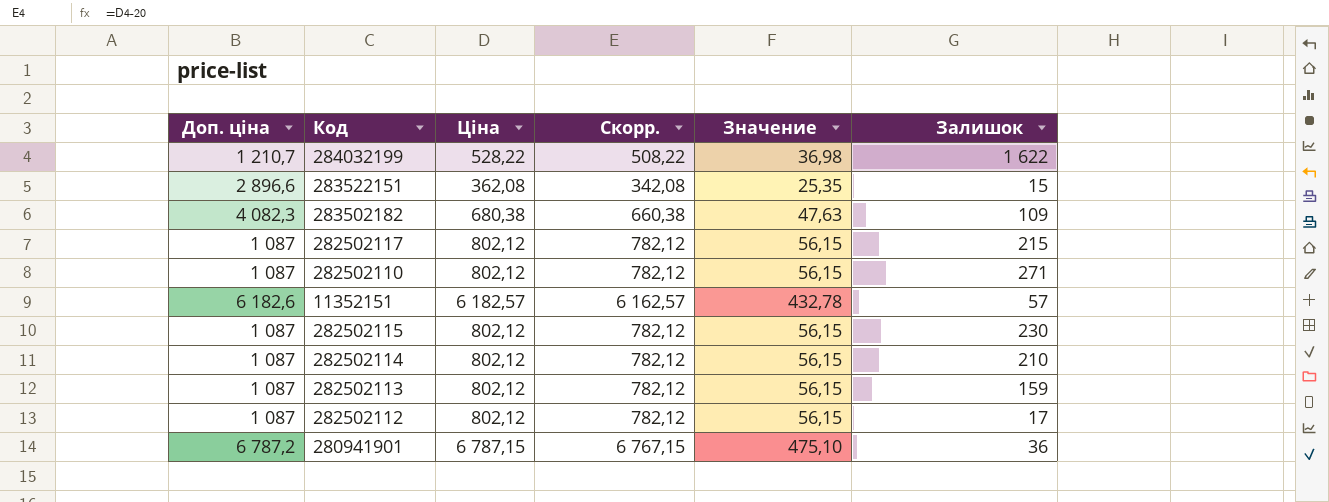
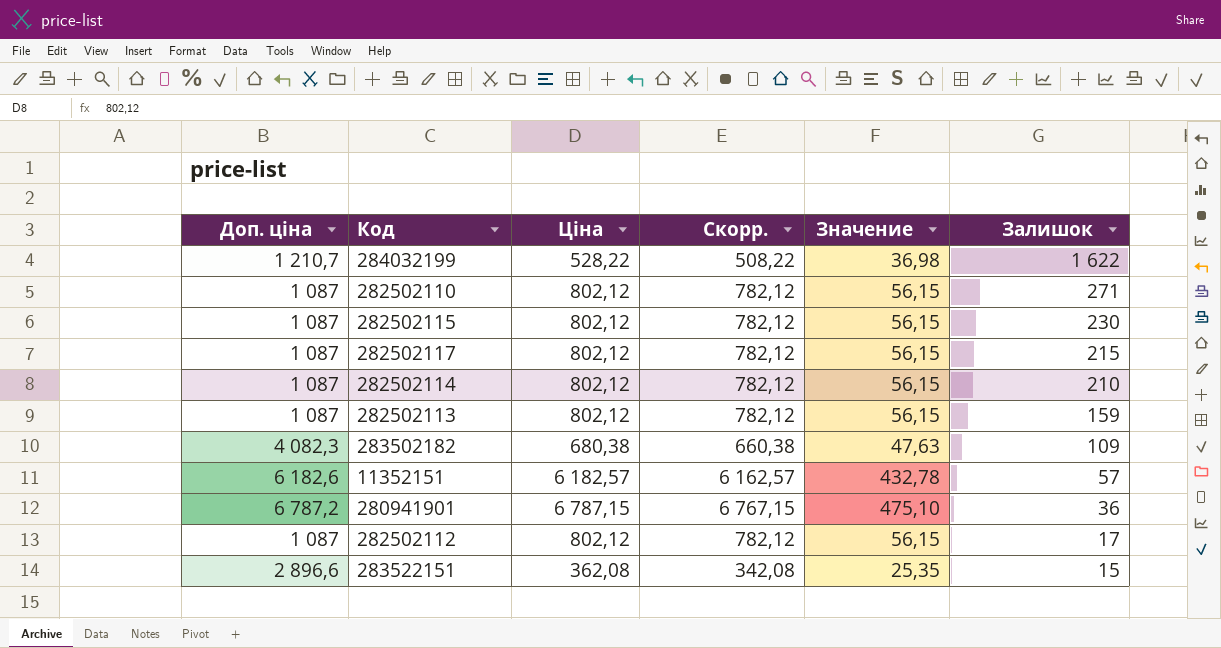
row order: none -> Залишок descending

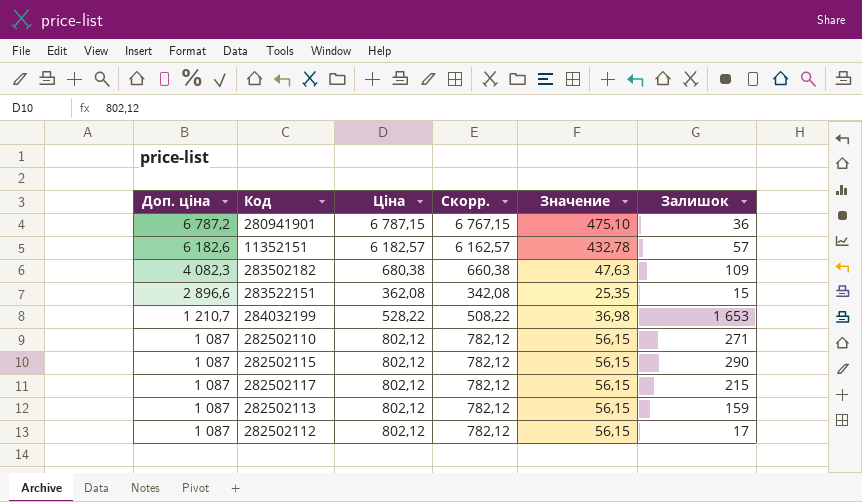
row order: Залишок descending -> Доп. ціна descending
row 282502114: 1 087 | 802,12 | 782,12 | 56,15 | 210 -> none
284032199 | Залишок: 1 622 -> 1 653
282502115 | Залишок: 230 -> 290

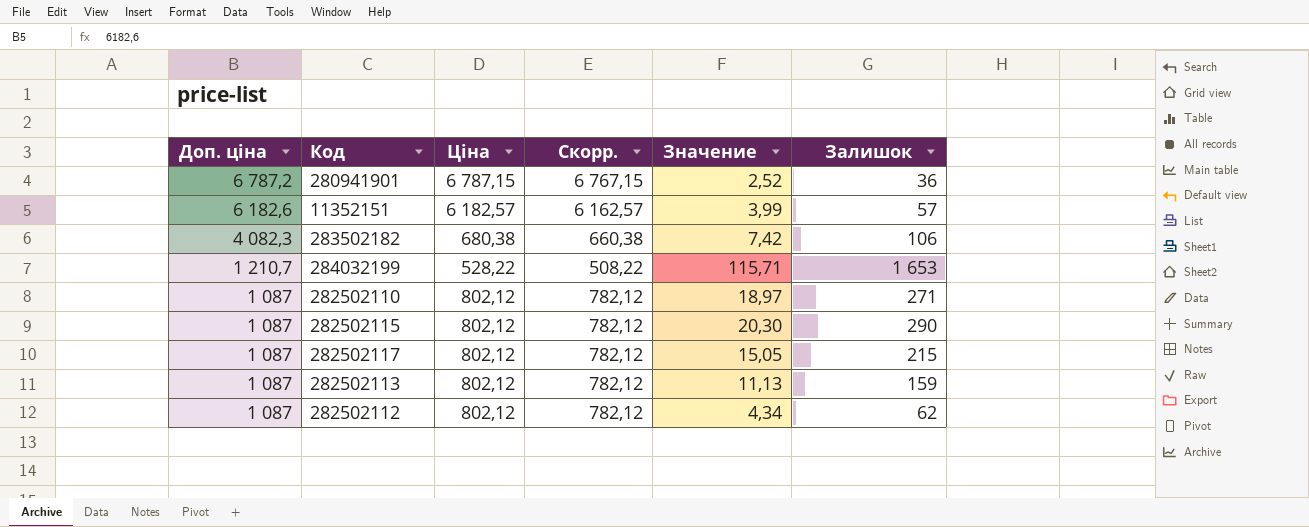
column Значение | formula: [Ціна] * 0,07 -> [Залишок] * 0,07
row 283522151: 2 896,6 | 362,08 | 342,08 | 25,35 | 15 -> none
283502182 | Залишок: 109 -> 106
282502112 | Залишок: 17 -> 62

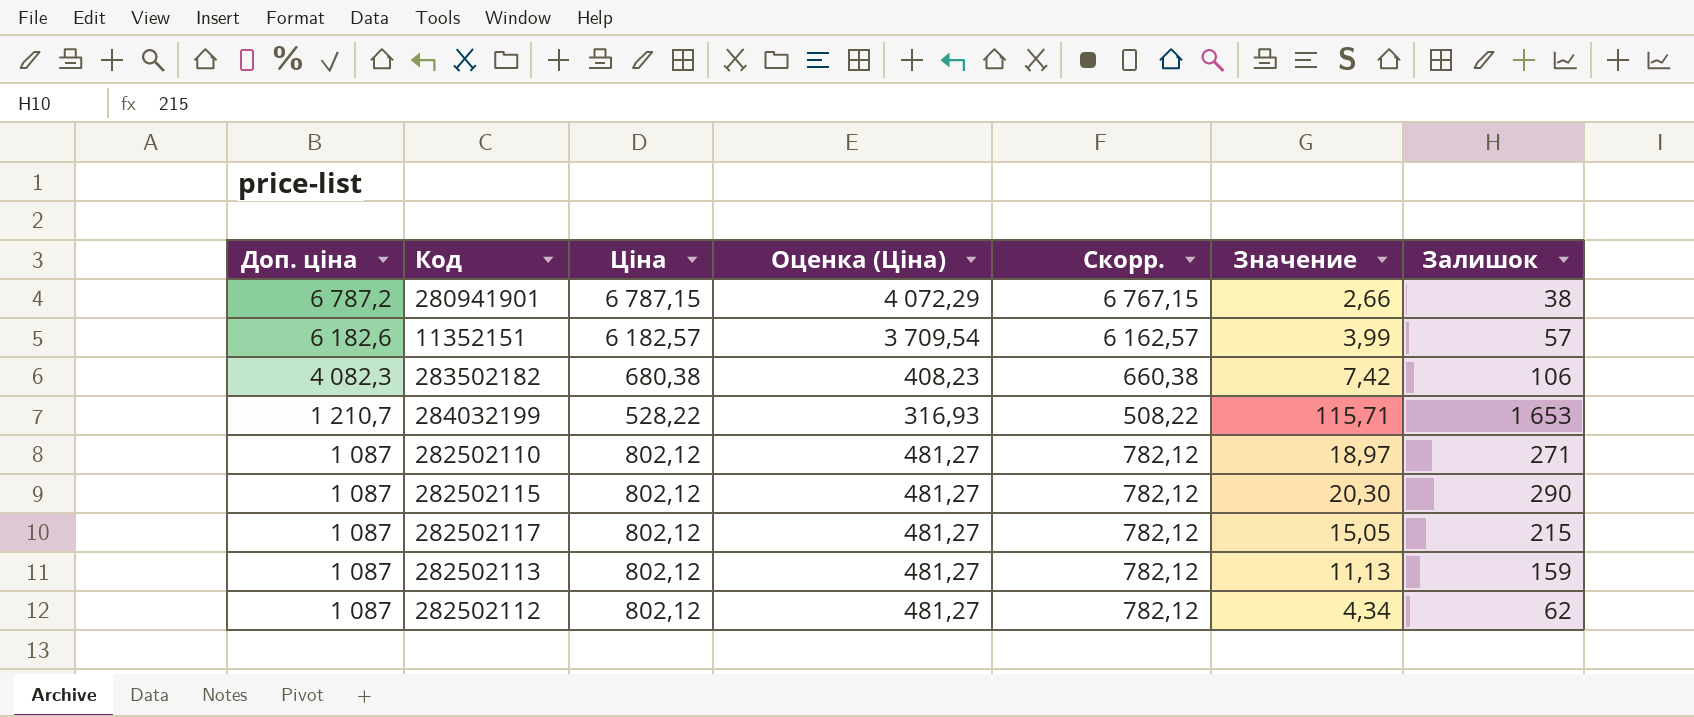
column Оценка (Ціна) | formula: none -> [Ціна] * 0,6
280941901 | Значение: 2,52 -> 2,66
280941901 | Залишок: 36 -> 38

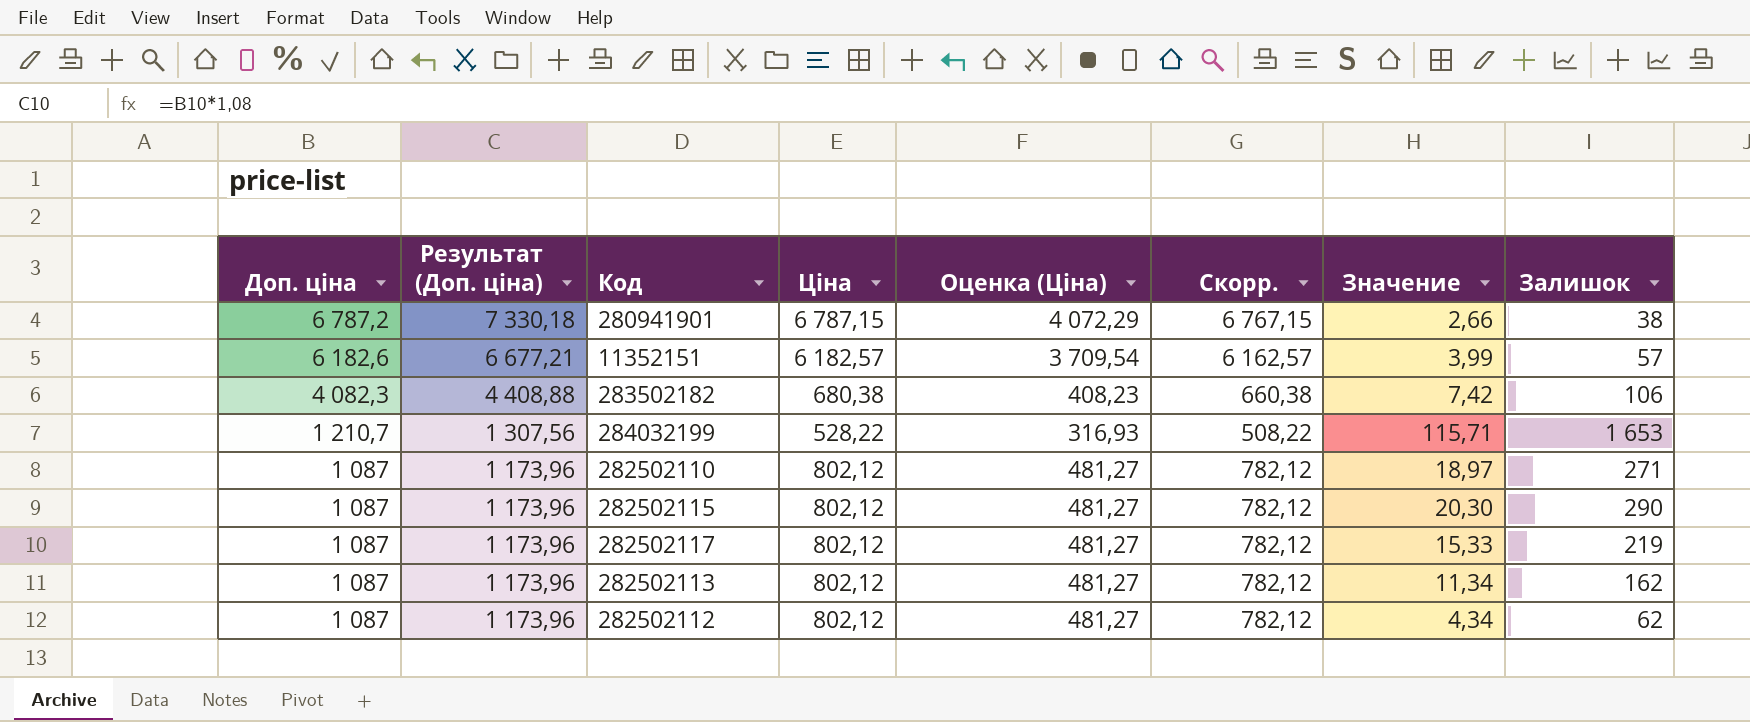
column Результат (Доп. ціна) | formula: none -> [Доп. ціна] * 1,08
282502117 | Значение: 15,05 -> 15,33
282502117 | Залишок: 215 -> 219
282502113 | Значение: 11,13 -> 11,34
282502113 | Залишок: 159 -> 162

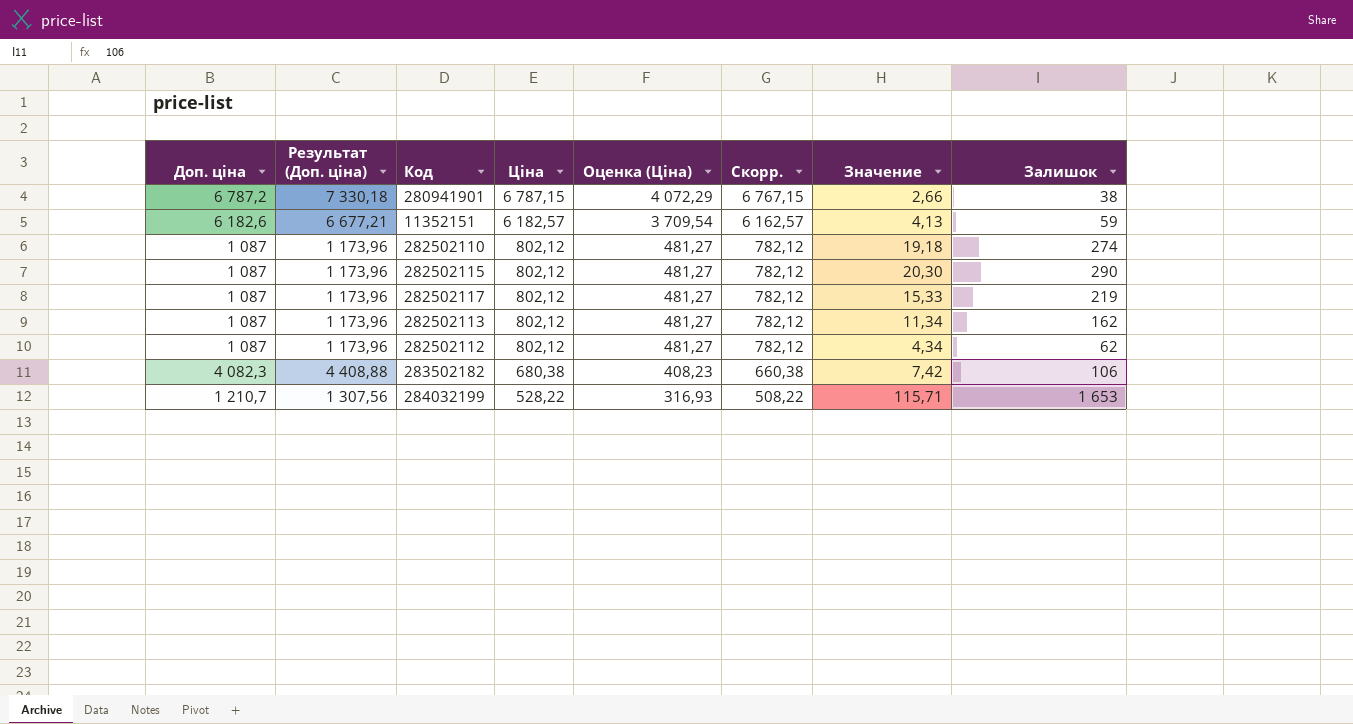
row order: Доп. ціна descending -> Ціна descending
11352151 | Значение: 3,99 -> 4,13
11352151 | Залишок: 57 -> 59
282502110 | Значение: 18,97 -> 19,18
282502110 | Залишок: 271 -> 274

